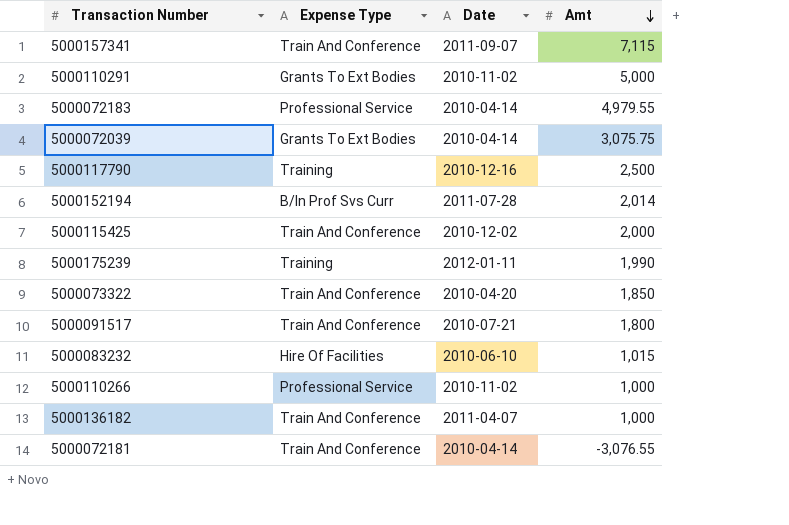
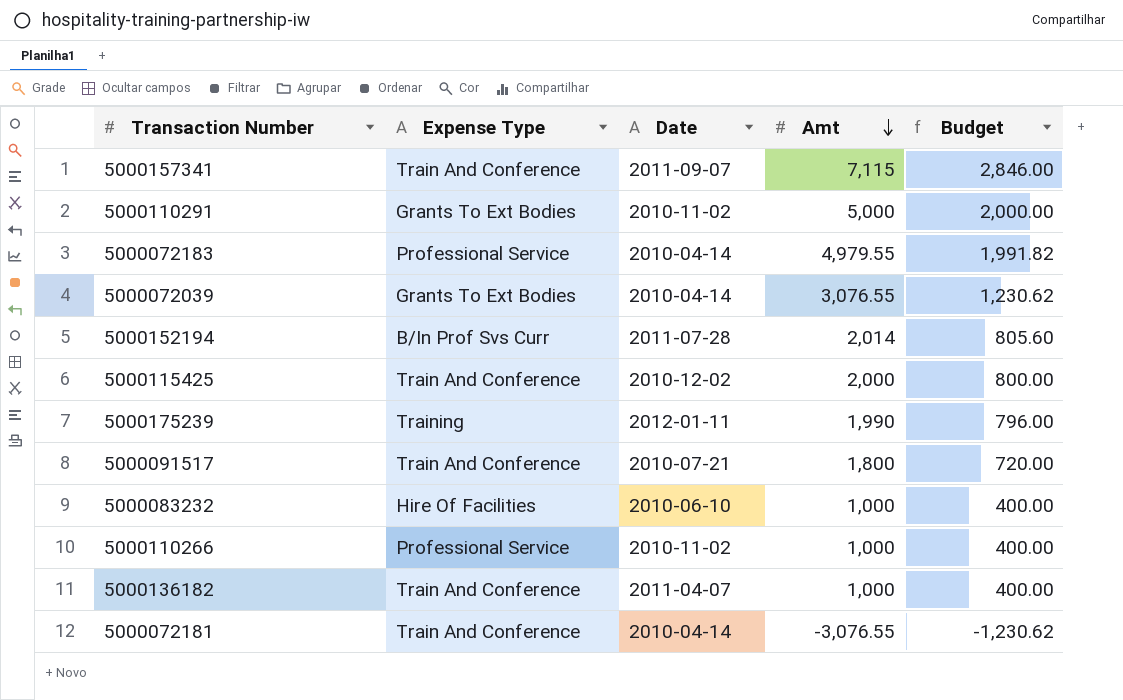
column Budget | formula: none -> [Amt] * 0.4
row 5000117790: Training | 2010-12-16 | 2,500 -> none
row 5000073322: Train And Conference | 2010-04-20 | 1,850 -> none
5000072039 | Amt: 3,075.75 -> 3,076.55
5000083232 | Amt: 1,015 -> 1,000

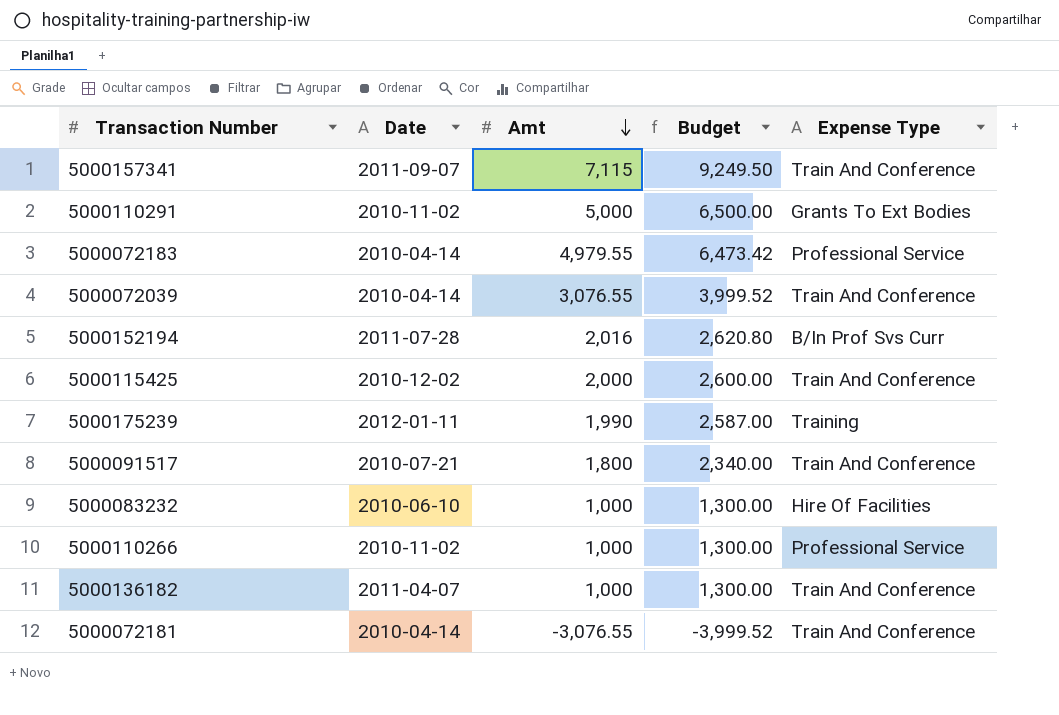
column Budget | formula: [Amt] * 0.4 -> [Amt] * 1.3
column Expense Type | position: 2 -> 5
5000072039 | Expense Type: Grants To Ext Bodies -> Train And Conference
5000152194 | Amt: 2,014 -> 2,016

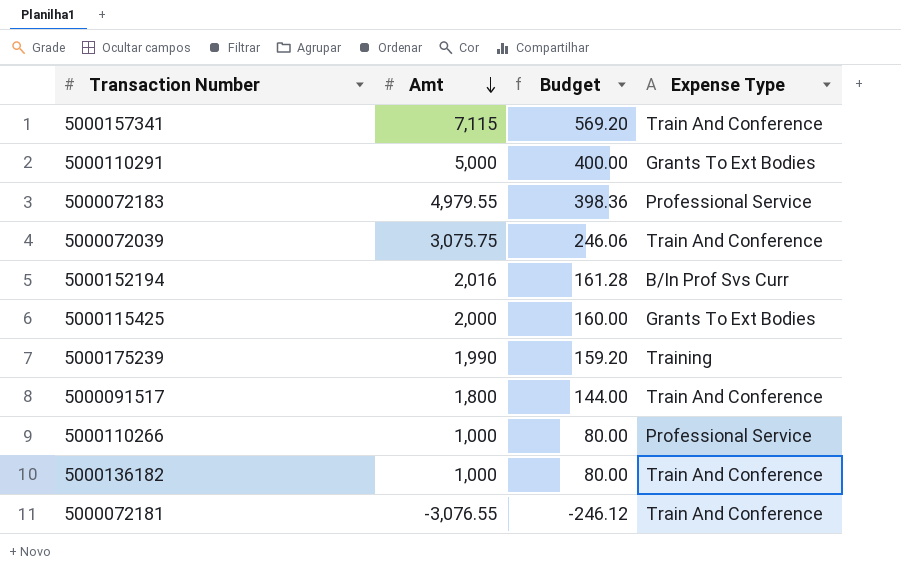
column Date | position: 2 -> none
column Budget | formula: [Amt] * 1.3 -> [Amt] * 0.08
row 5000083232: 2010-06-10 | 1,000 | 1,300.00 | Hire Of Facilities -> none
5000072039 | Amt: 3,076.55 -> 3,075.75
5000115425 | Expense Type: Train And Conference -> Grants To Ext Bodies

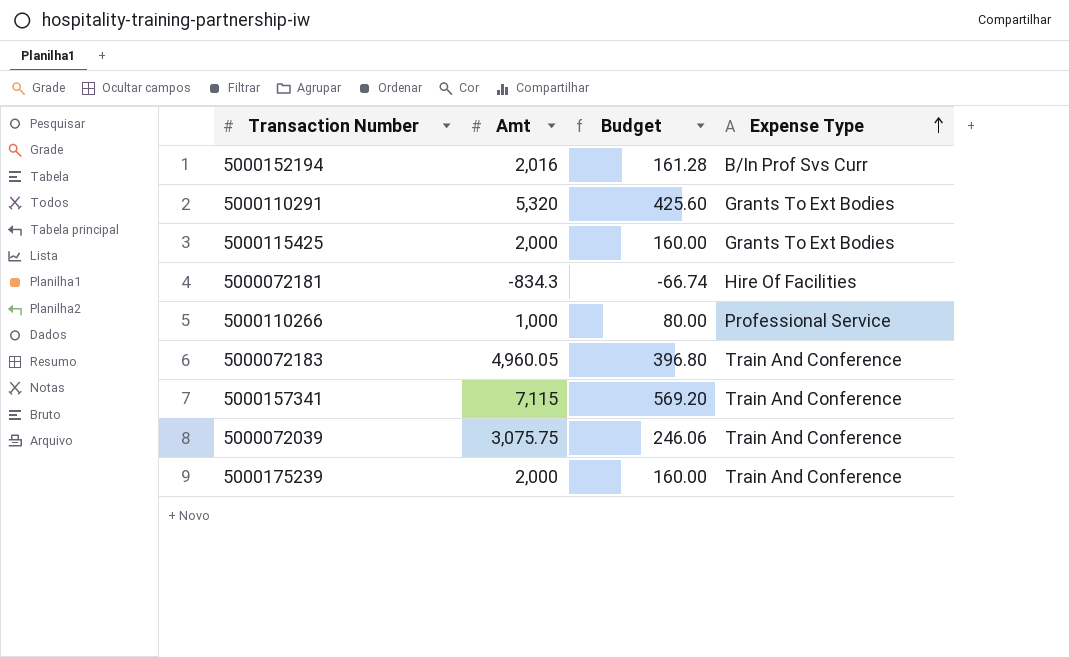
row order: Amt descending -> Expense Type ascending
row 5000091517: 1,800 | 144.00 | Train And Conference -> none
row 5000136182: 1,000 | 80.00 | Train And Conference -> none
5000110291 | Amt: 5,000 -> 5,320
5000110291 | Budget: 400.00 -> 425.60
5000072181 | Amt: -3,076.55 -> -834.3
5000072181 | Budget: -246.12 -> -66.74
5000072181 | Expense Type: Train And Conference -> Hire Of Facilities
5000072183 | Amt: 4,979.55 -> 4,960.05
5000072183 | Budget: 398.36 -> 396.80
5000072183 | Expense Type: Professional Service -> Train And Conference
5000175239 | Amt: 1,990 -> 2,000
5000175239 | Budget: 159.20 -> 160.00
5000175239 | Expense Type: Training -> Train And Conference

